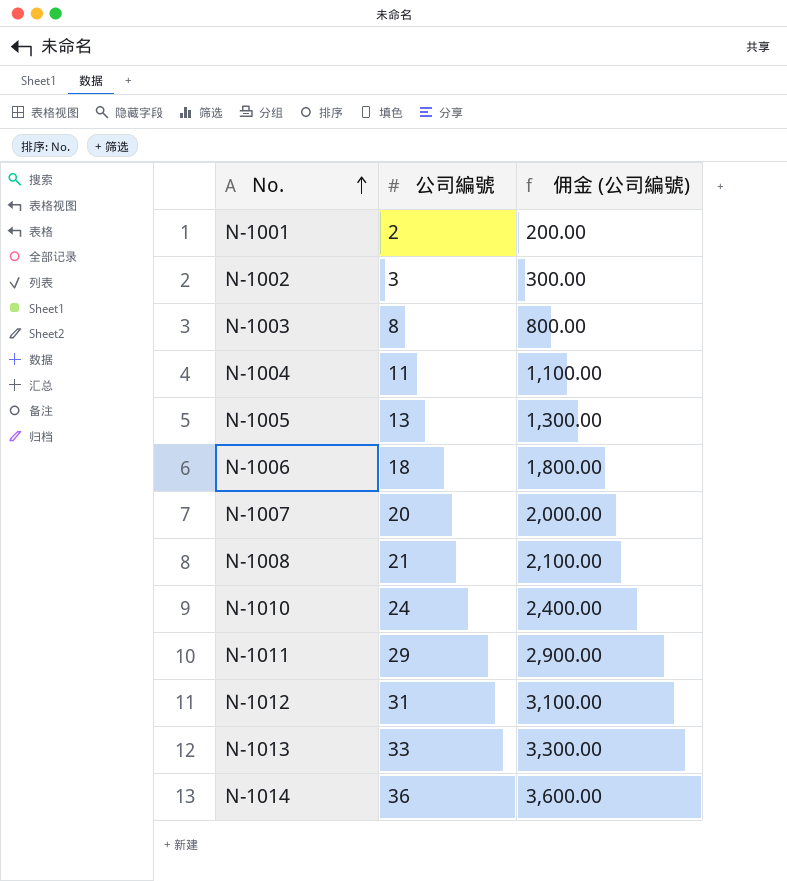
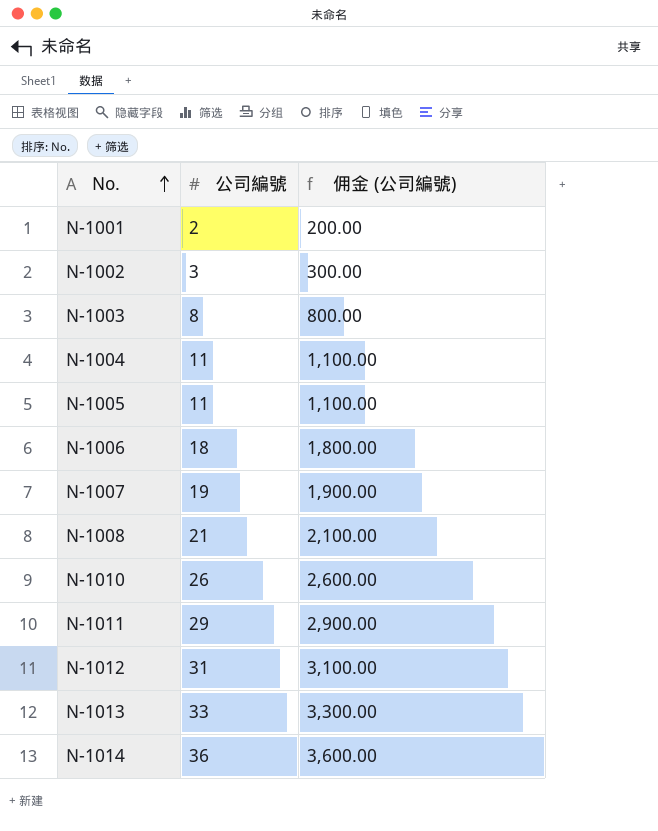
N-1005 | 公司編號: 13 -> 11
N-1005 | 佣金 (公司編號): 1,300.00 -> 1,100.00
N-1007 | 公司編號: 20 -> 19
N-1007 | 佣金 (公司編號): 2,000.00 -> 1,900.00
N-1010 | 公司編號: 24 -> 26
N-1010 | 佣金 (公司編號): 2,400.00 -> 2,600.00

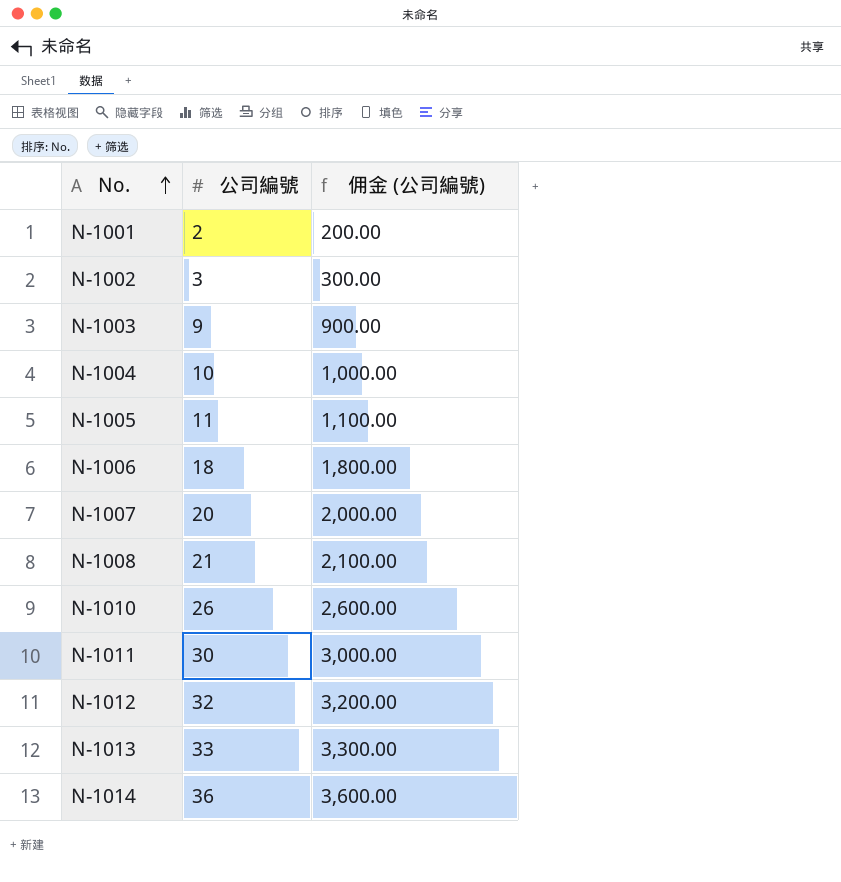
N-1003 | 公司編號: 8 -> 9
N-1003 | 佣金 (公司編號): 800.00 -> 900.00
N-1004 | 公司編號: 11 -> 10
N-1004 | 佣金 (公司編號): 1,100.00 -> 1,000.00
N-1007 | 公司編號: 19 -> 20
N-1007 | 佣金 (公司編號): 1,900.00 -> 2,000.00
N-1011 | 公司編號: 29 -> 30
N-1011 | 佣金 (公司編號): 2,900.00 -> 3,000.00
N-1012 | 公司編號: 31 -> 32
N-1012 | 佣金 (公司編號): 3,100.00 -> 3,200.00

